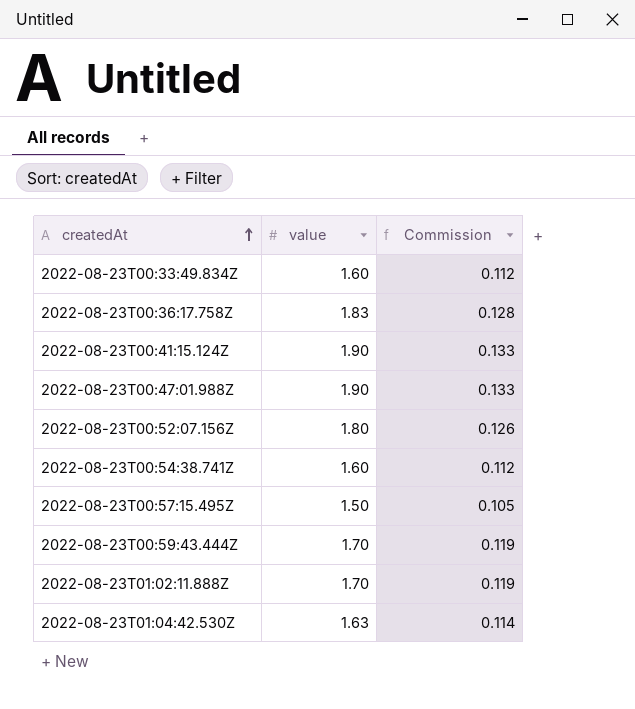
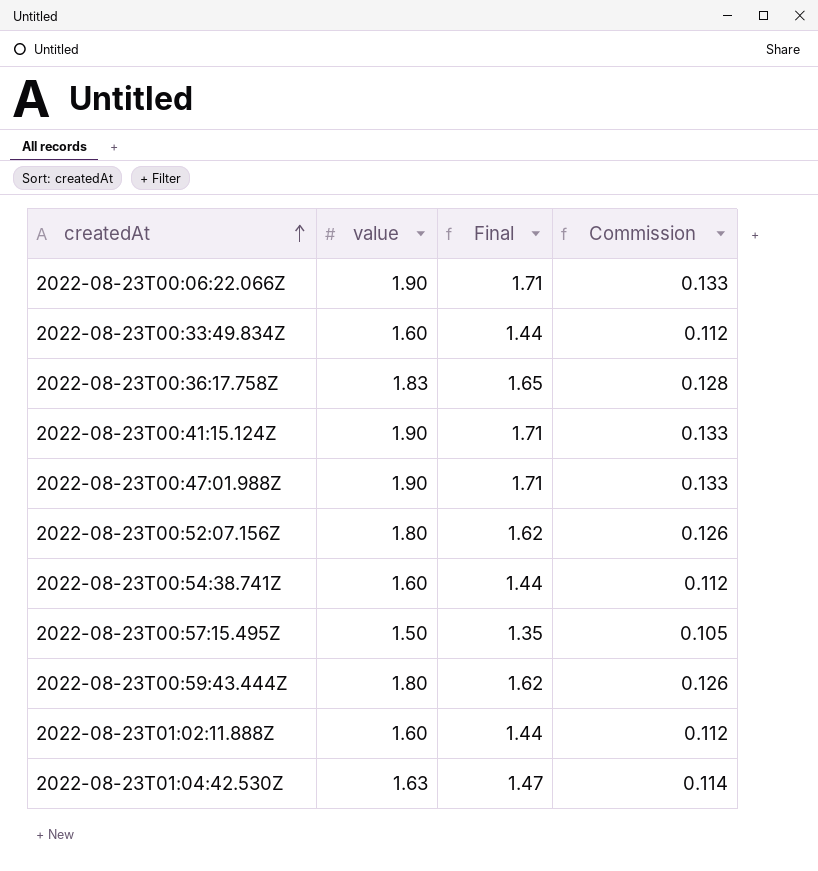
column Final | formula: none -> [value] * 0.9
row 2022-08-23T00:06:22.066Z: none -> 1.90 | 1.71 | 0.133
2022-08-23T00:59:43.444Z | value: 1.70 -> 1.80
2022-08-23T00:59:43.444Z | Commission: 0.119 -> 0.126
2022-08-23T01:02:11.888Z | value: 1.70 -> 1.60
2022-08-23T01:02:11.888Z | Commission: 0.119 -> 0.112

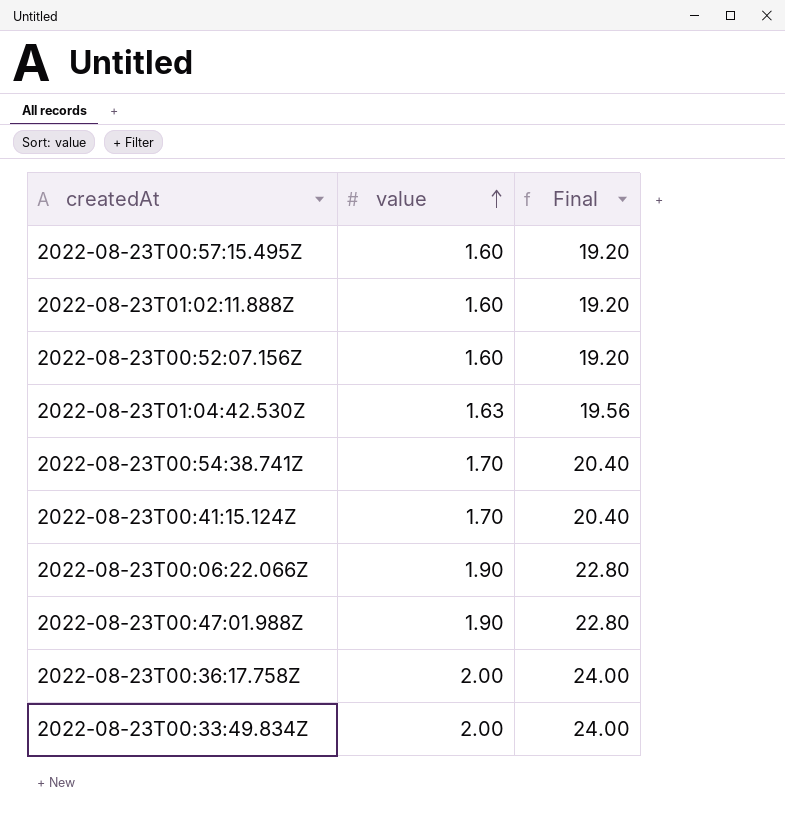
row order: createdAt ascending -> value ascending
column Commission | formula: [value] * 0.07 -> none
column Final | formula: [value] * 0.9 -> [value] * 12
row 2022-08-23T00:59:43.444Z: 1.80 | 1.62 | 0.126 -> none
2022-08-23T00:57:15.495Z | value: 1.50 -> 1.60
2022-08-23T00:52:07.156Z | value: 1.80 -> 1.60
2022-08-23T00:54:38.741Z | value: 1.60 -> 1.70
2022-08-23T00:41:15.124Z | value: 1.90 -> 1.70
2022-08-23T00:36:17.758Z | value: 1.83 -> 2.00
2022-08-23T00:33:49.834Z | value: 1.60 -> 2.00

